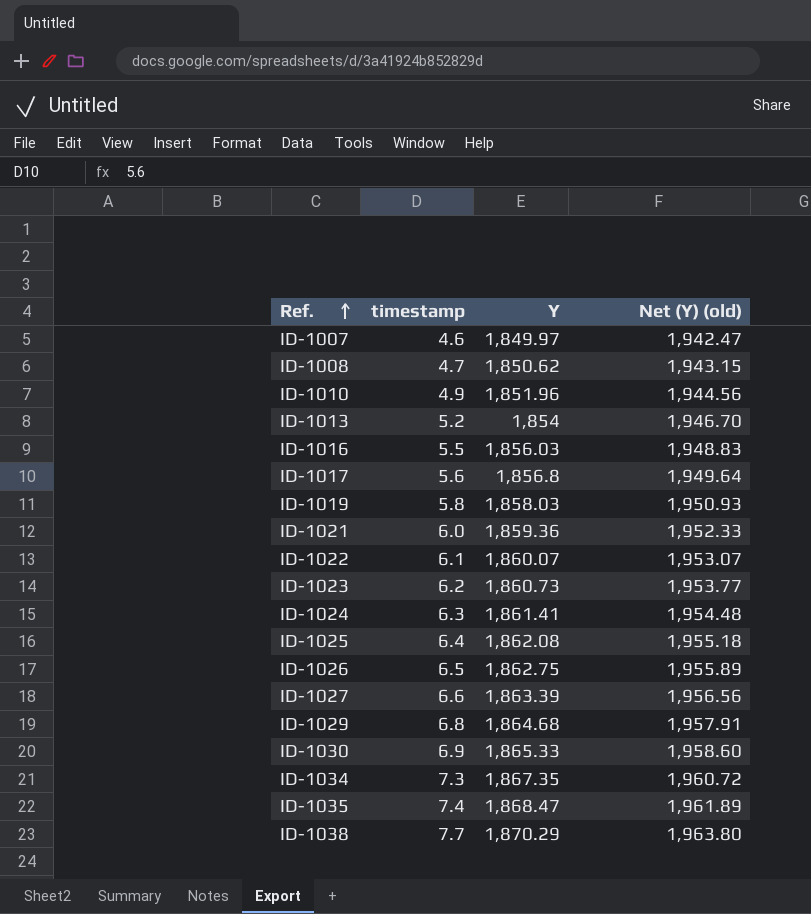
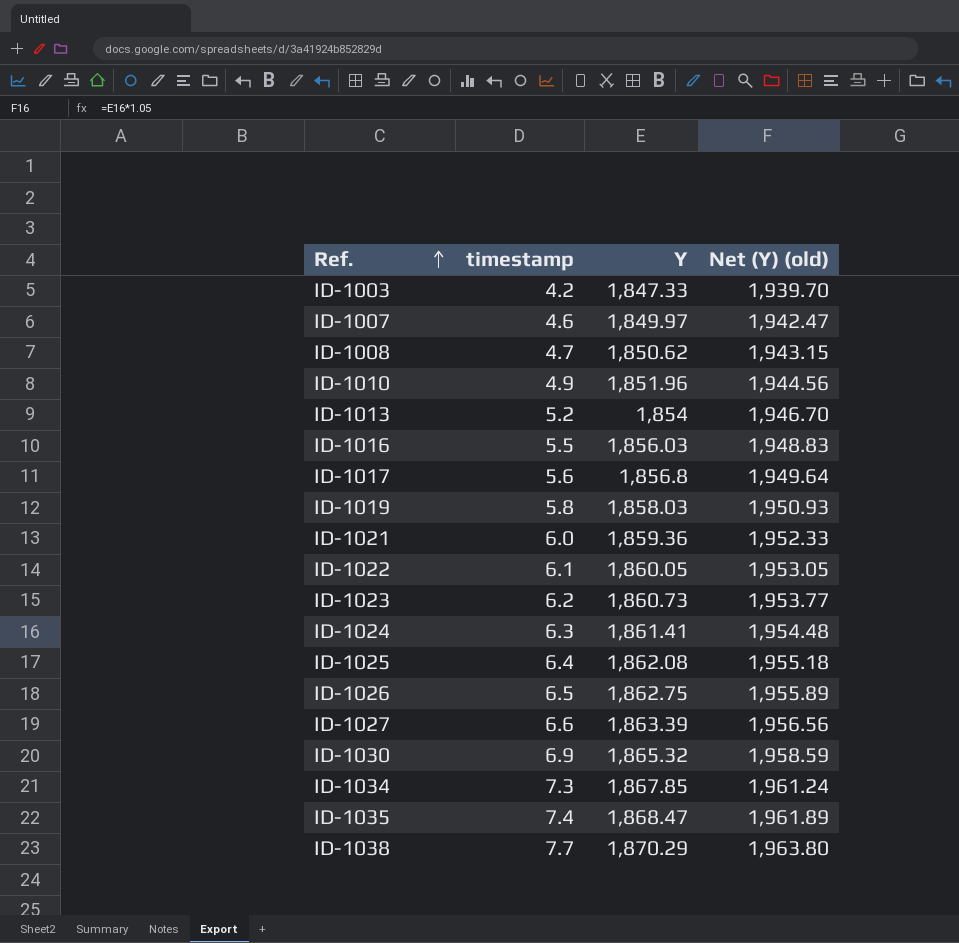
row ID-1029: 6.8 | 1,864.68 | 1,957.91 -> none
row ID-1003: none -> 4.2 | 1,847.33 | 1,939.70
ID-1022 | Y: 1,860.07 -> 1,860.05
ID-1022 | Net (Y) (old): 1,953.07 -> 1,953.05
ID-1030 | Y: 1,865.33 -> 1,865.32
ID-1030 | Net (Y) (old): 1,958.60 -> 1,958.59
ID-1034 | Y: 1,867.35 -> 1,867.85
ID-1034 | Net (Y) (old): 1,960.72 -> 1,961.24

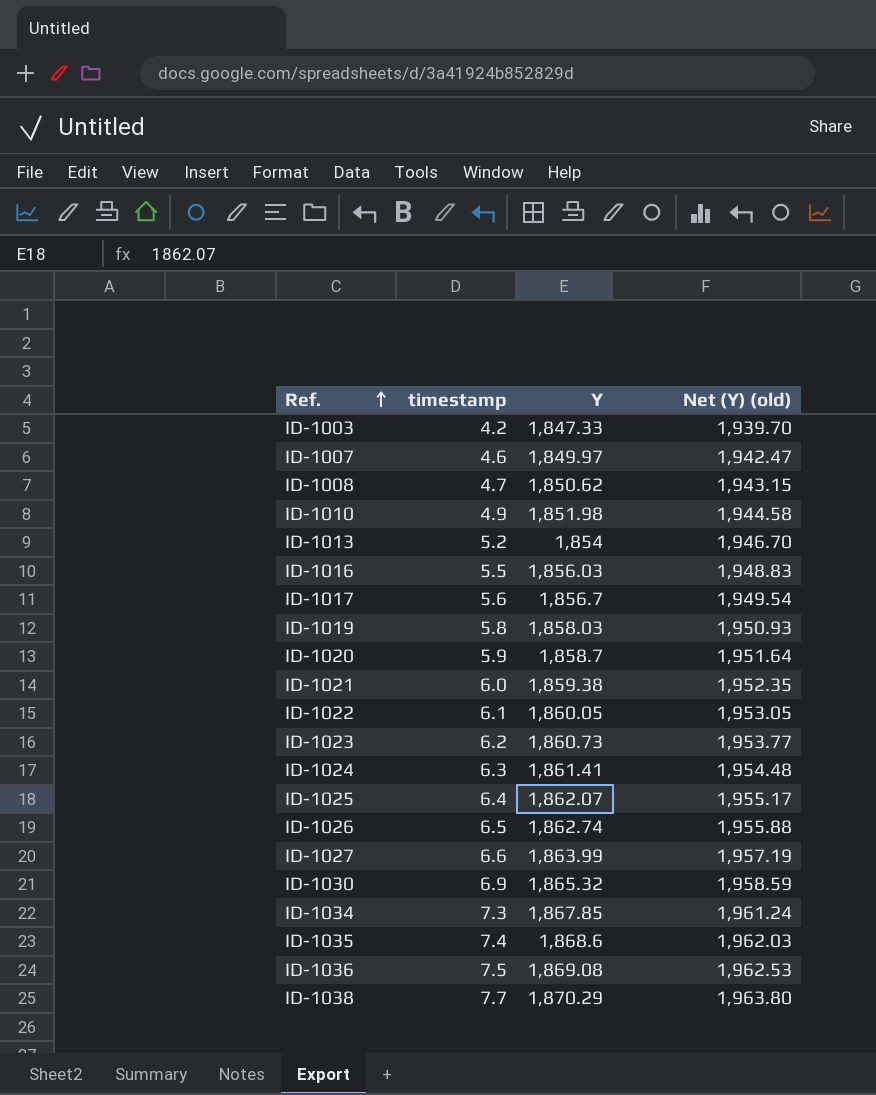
ID-1010 | Y: 1,851.96 -> 1,851.98
ID-1010 | Net (Y) (old): 1,944.56 -> 1,944.58
ID-1017 | Y: 1,856.8 -> 1,856.7
ID-1017 | Net (Y) (old): 1,949.64 -> 1,949.54
row ID-1020: none -> 5.9 | 1,858.7 | 1,951.64
ID-1021 | Y: 1,859.36 -> 1,859.38
ID-1021 | Net (Y) (old): 1,952.33 -> 1,952.35
ID-1025 | Y: 1,862.08 -> 1,862.07
ID-1025 | Net (Y) (old): 1,955.18 -> 1,955.17
ID-1026 | Y: 1,862.75 -> 1,862.74
ID-1026 | Net (Y) (old): 1,955.89 -> 1,955.88
ID-1027 | Y: 1,863.39 -> 1,863.99
ID-1027 | Net (Y) (old): 1,956.56 -> 1,957.19
ID-1035 | Y: 1,868.47 -> 1,868.6
ID-1035 | Net (Y) (old): 1,961.89 -> 1,962.03
row ID-1036: none -> 7.5 | 1,869.08 | 1,962.53

